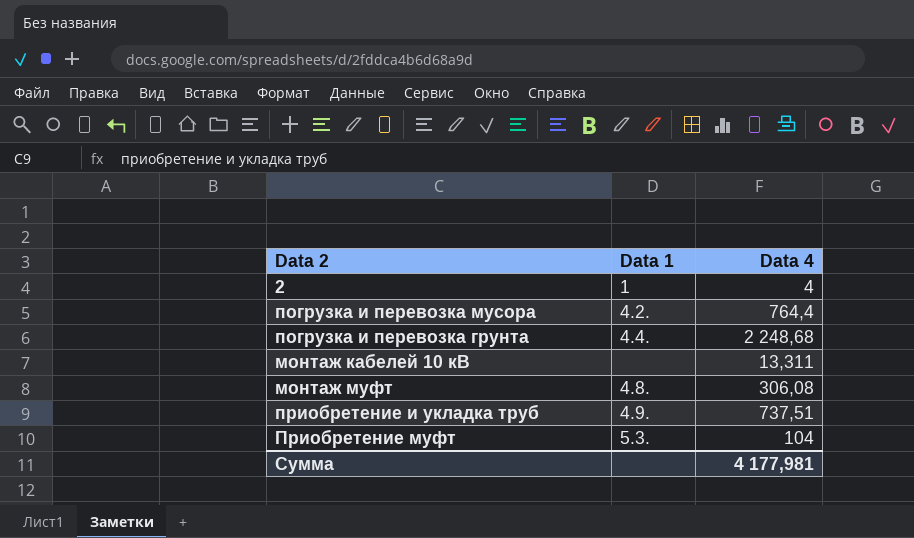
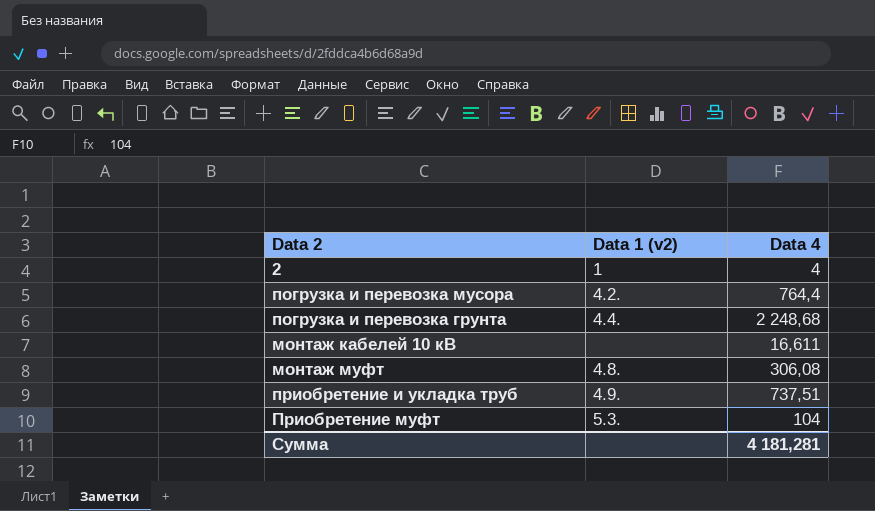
column name: Data 1 -> Data 1 (v2)
монтаж кабелей 10 кВ | Data 4: 13,311 -> 16,611
Сумма | Data 4: 4 177,981 -> 4 181,281

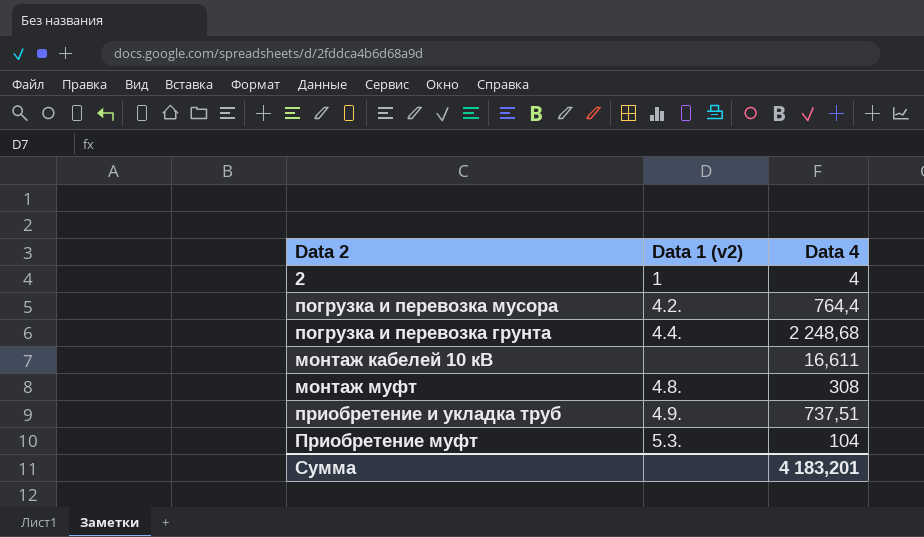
монтаж муфт | Data 4: 306,08 -> 308
Сумма | Data 4: 4 181,281 -> 4 183,201

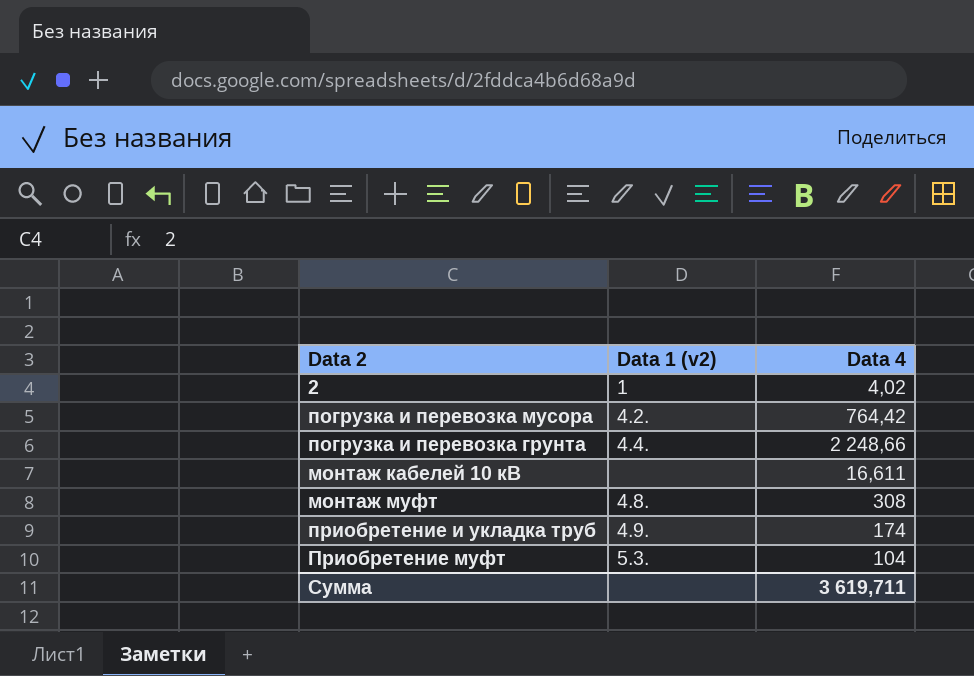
2 | Data 4: 4 -> 4,02
погрузка и перевозка мусора | Data 4: 764,4 -> 764,42
погрузка и перевозка грунта | Data 4: 2 248,68 -> 2 248,66
приобретение и укладка труб | Data 4: 737,51 -> 174
Сумма | Data 4: 4 183,201 -> 3 619,711

